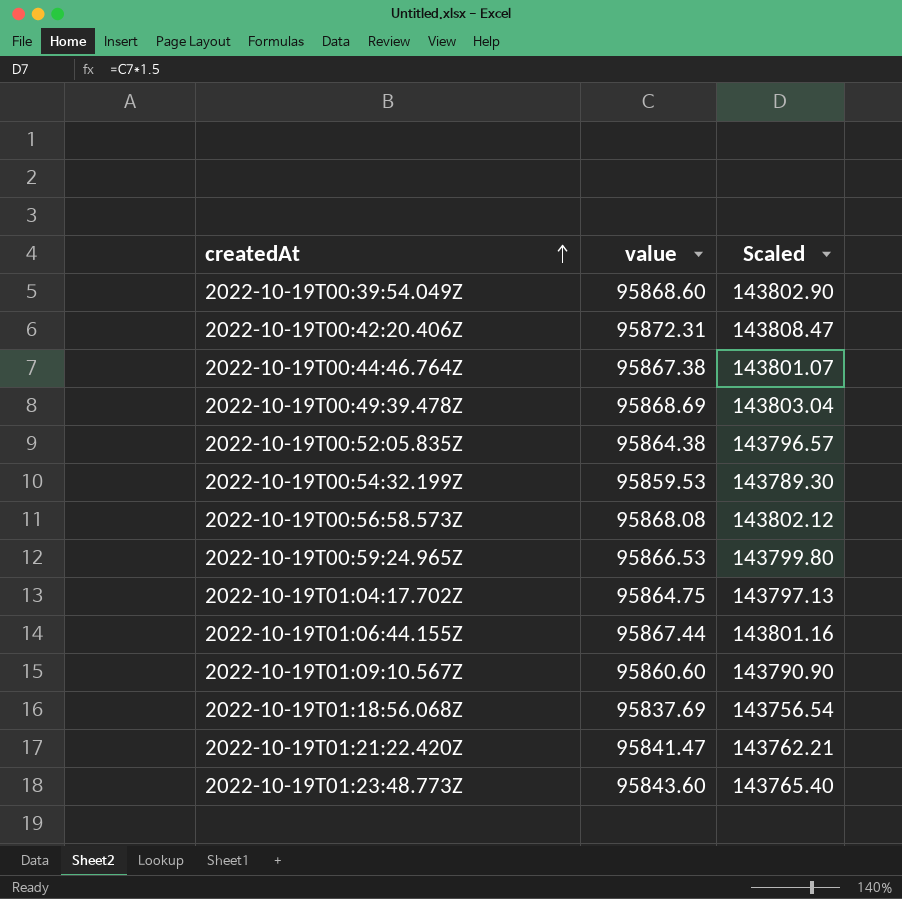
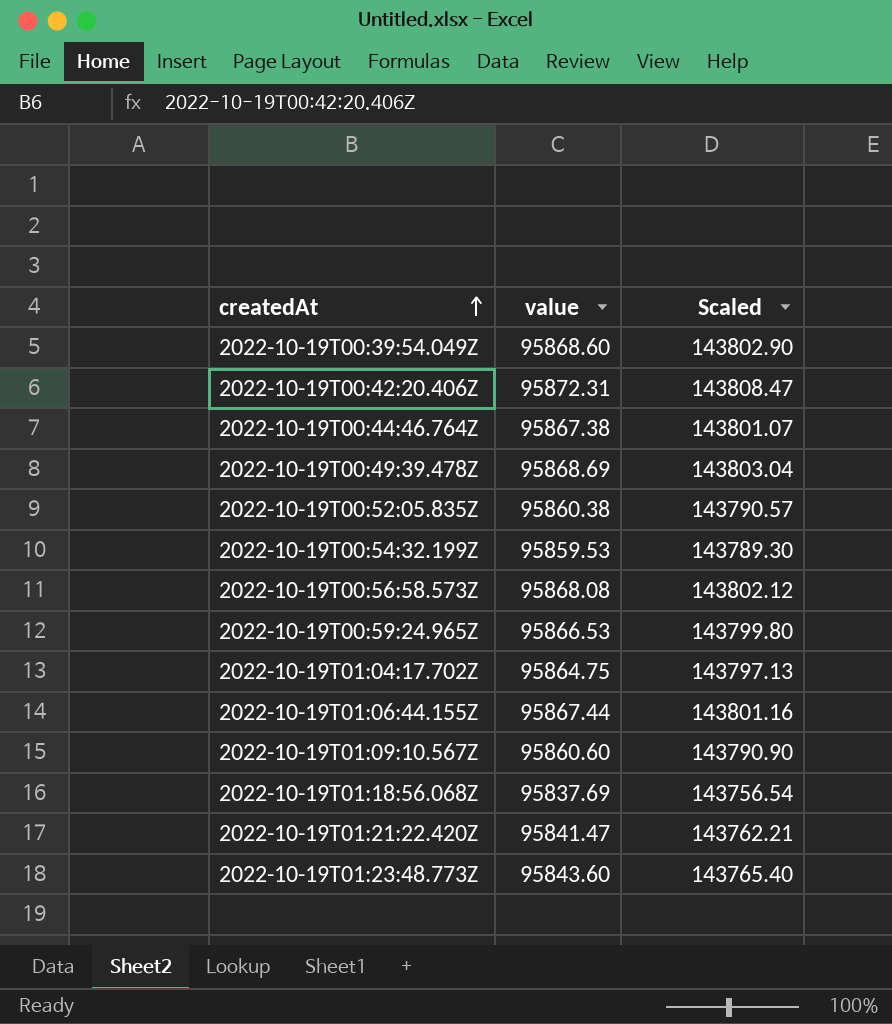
2022-10-19T00:52:05.835Z | value: 95864.38 -> 95860.38
2022-10-19T00:52:05.835Z | Scaled: 143796.57 -> 143790.57

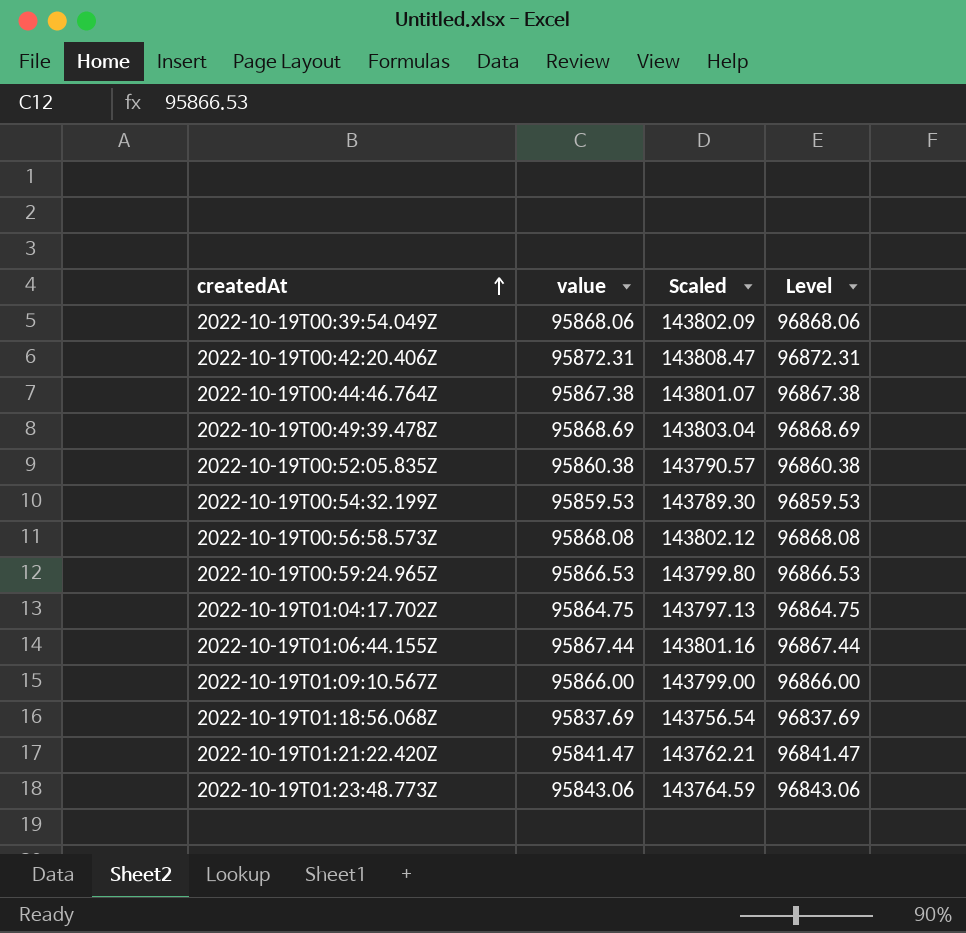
column Level | formula: none -> [value] + 1000
2022-10-19T00:39:54.049Z | value: 95868.60 -> 95868.06
2022-10-19T00:39:54.049Z | Scaled: 143802.90 -> 143802.09
2022-10-19T01:09:10.567Z | value: 95860.60 -> 95866.00
2022-10-19T01:09:10.567Z | Scaled: 143790.90 -> 143799.00
2022-10-19T01:23:48.773Z | value: 95843.60 -> 95843.06
2022-10-19T01:23:48.773Z | Scaled: 143765.40 -> 143764.59

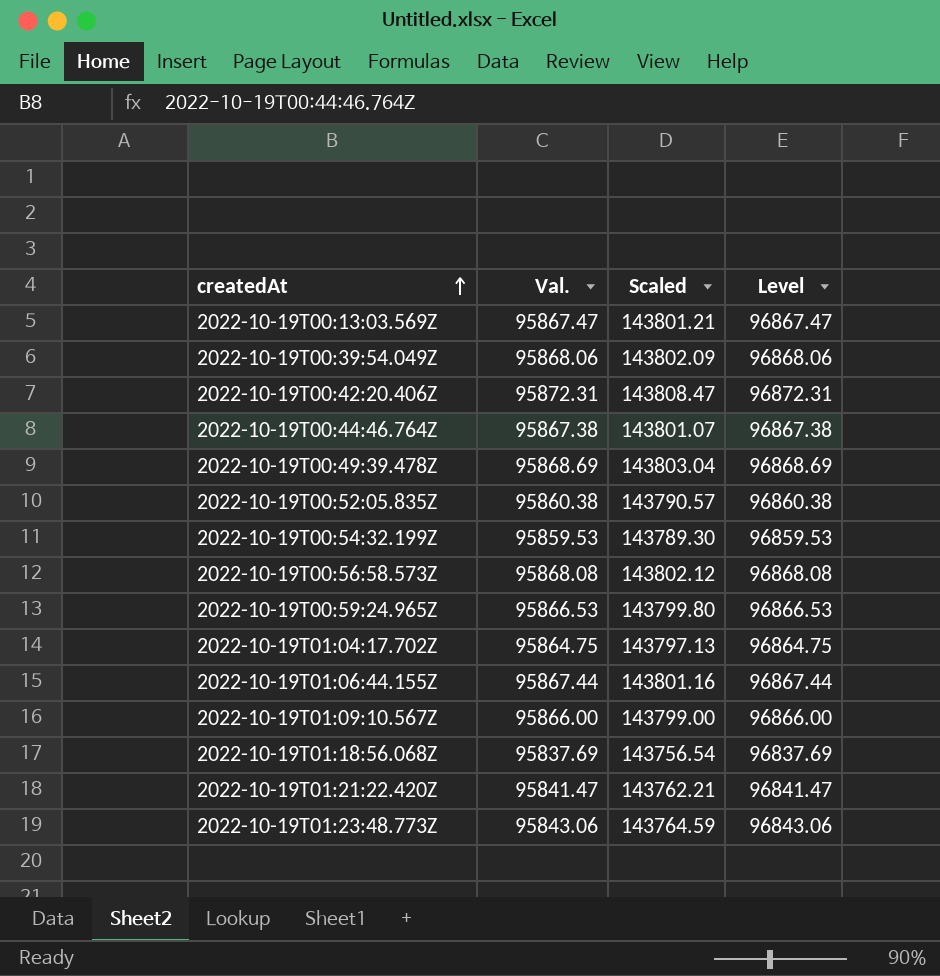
column name: value -> Val.
row 2022-10-19T00:13:03.569Z: none -> 95867.47 | 143801.21 | 96867.47

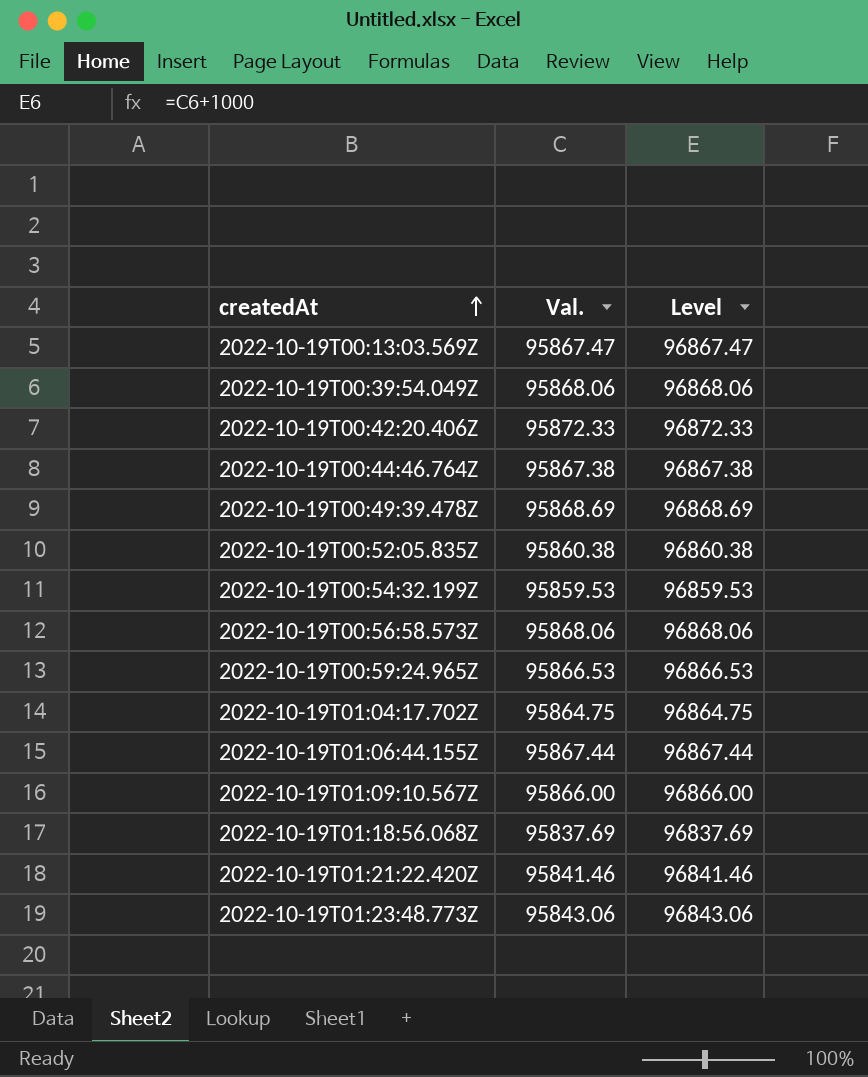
column Scaled | formula: [Val.] * 1.5 -> none
2022-10-19T00:42:20.406Z | Val.: 95872.31 -> 95872.33
2022-10-19T00:42:20.406Z | Level: 96872.31 -> 96872.33
2022-10-19T00:56:58.573Z | Val.: 95868.08 -> 95868.06
2022-10-19T00:56:58.573Z | Level: 96868.08 -> 96868.06
2022-10-19T01:21:22.420Z | Val.: 95841.47 -> 95841.46
2022-10-19T01:21:22.420Z | Level: 96841.47 -> 96841.46

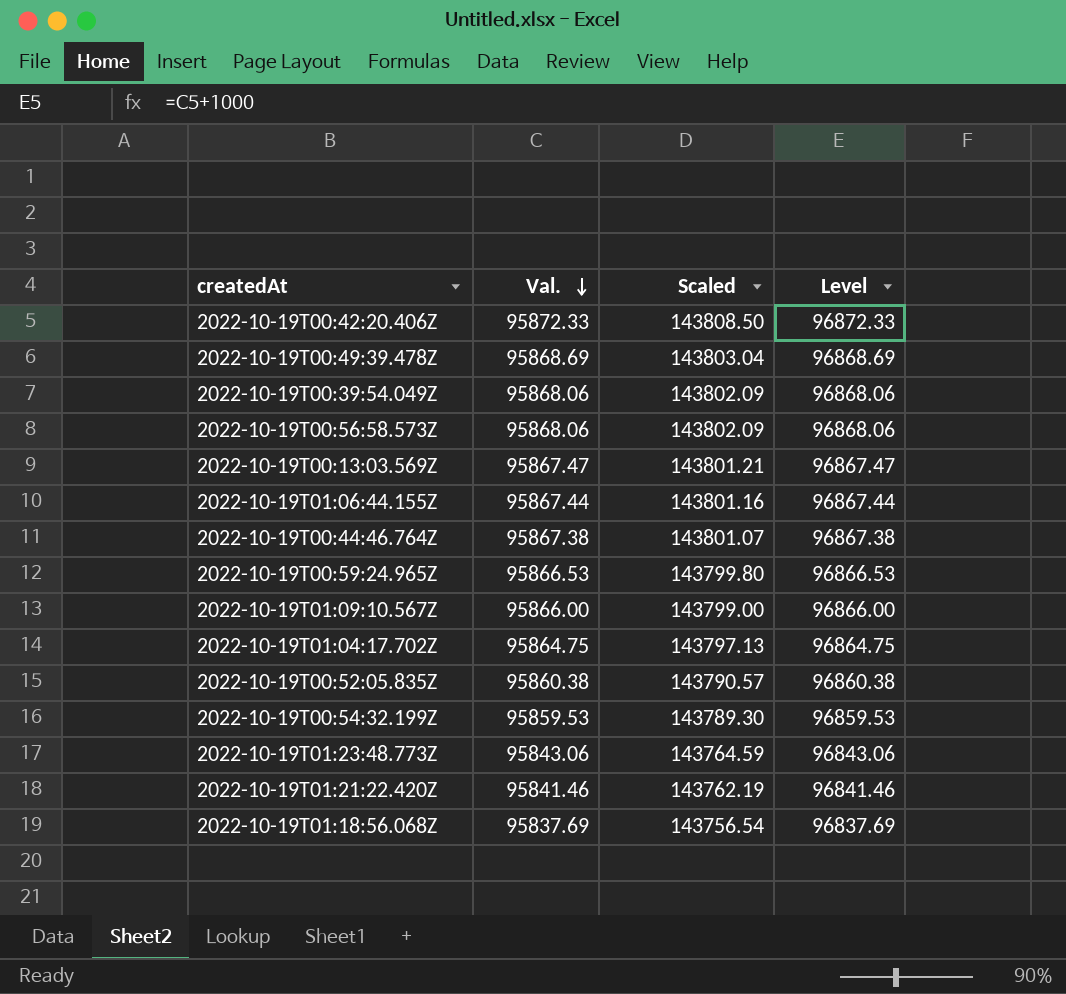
row order: createdAt ascending -> Val. descending
column Scaled | formula: none -> [Val.] * 1.5

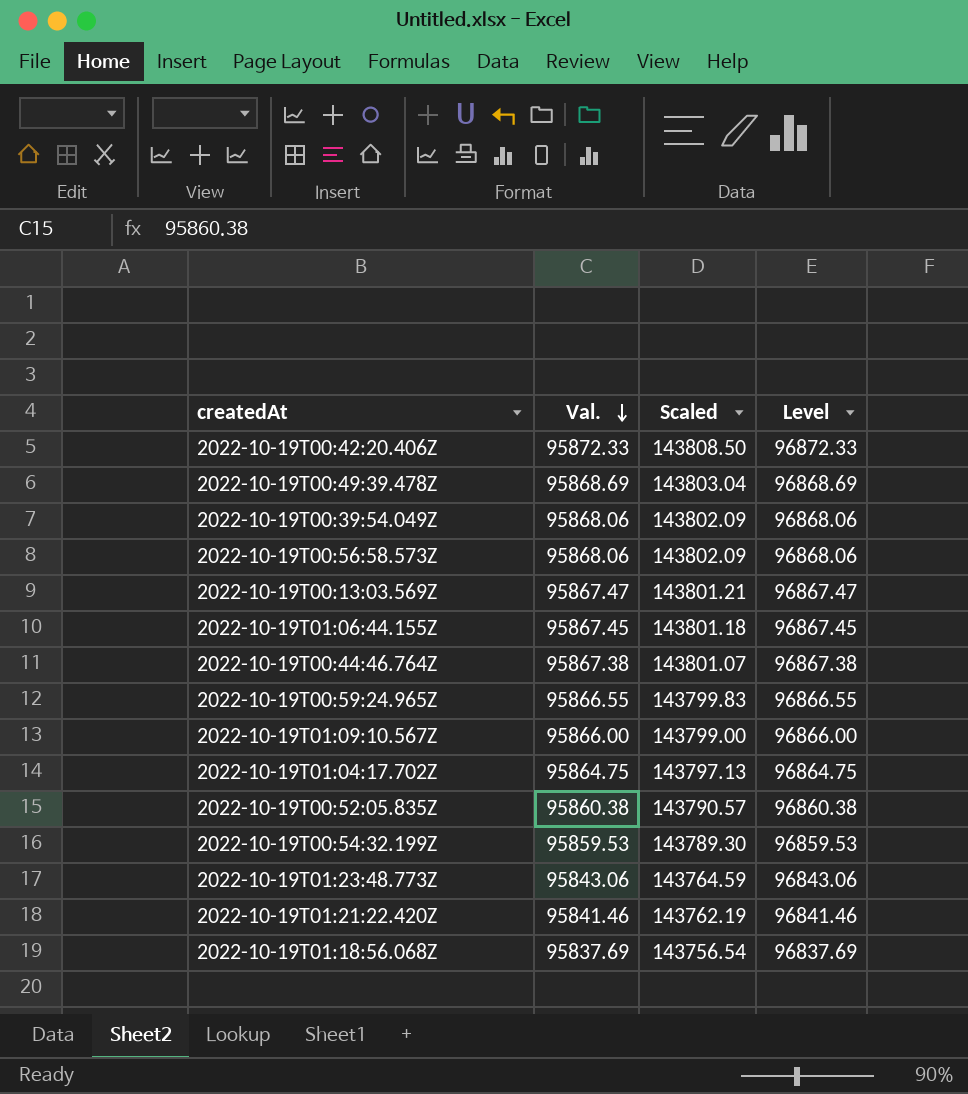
2022-10-19T01:06:44.155Z | Val.: 95867.44 -> 95867.45
2022-10-19T01:06:44.155Z | Scaled: 143801.16 -> 143801.18
2022-10-19T01:06:44.155Z | Level: 96867.44 -> 96867.45
2022-10-19T00:59:24.965Z | Val.: 95866.53 -> 95866.55
2022-10-19T00:59:24.965Z | Scaled: 143799.80 -> 143799.83
2022-10-19T00:59:24.965Z | Level: 96866.53 -> 96866.55

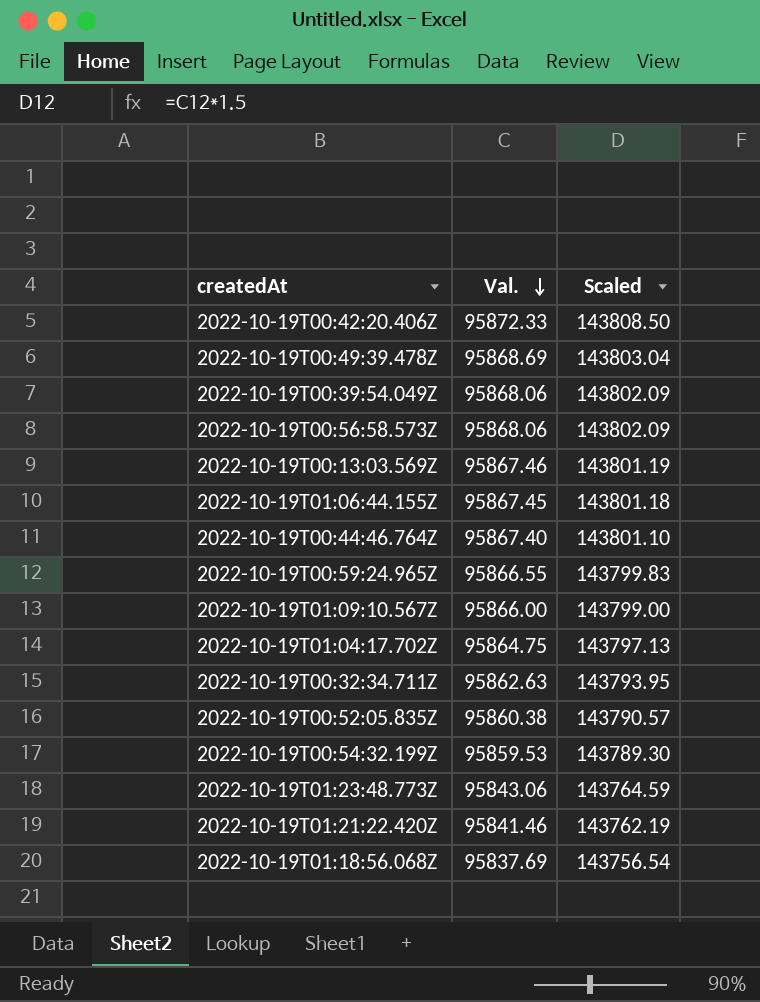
column Level | formula: [Val.] + 1000 -> none
2022-10-19T00:13:03.569Z | Val.: 95867.47 -> 95867.46
2022-10-19T00:13:03.569Z | Scaled: 143801.21 -> 143801.19
2022-10-19T00:44:46.764Z | Val.: 95867.38 -> 95867.40
2022-10-19T00:44:46.764Z | Scaled: 143801.07 -> 143801.10
row 2022-10-19T00:32:34.711Z: none -> 95862.63 | 143793.95

